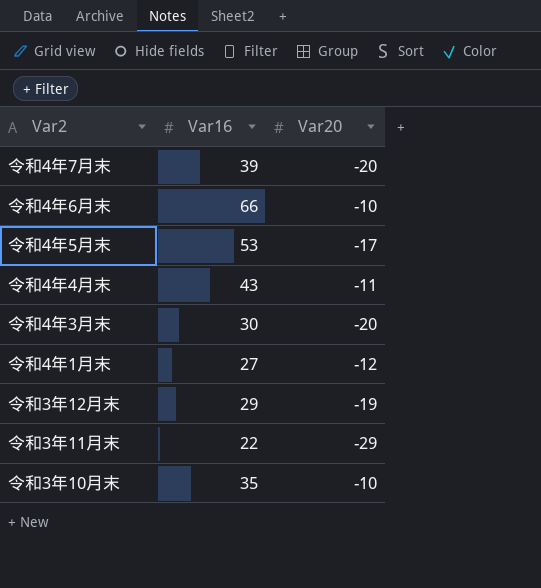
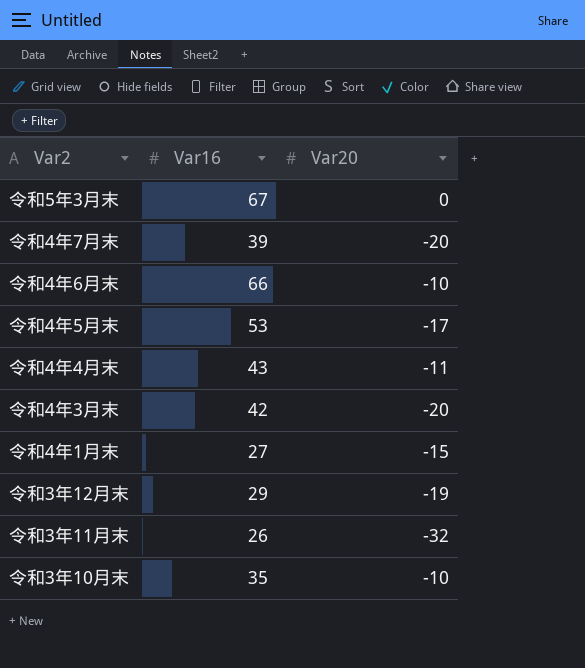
row 令和5年3月末: none -> 67 | 0
令和4年3月末 | Var16: 30 -> 42
令和4年1月末 | Var20: -12 -> -15
令和3年11月末 | Var16: 22 -> 26
令和3年11月末 | Var20: -29 -> -32

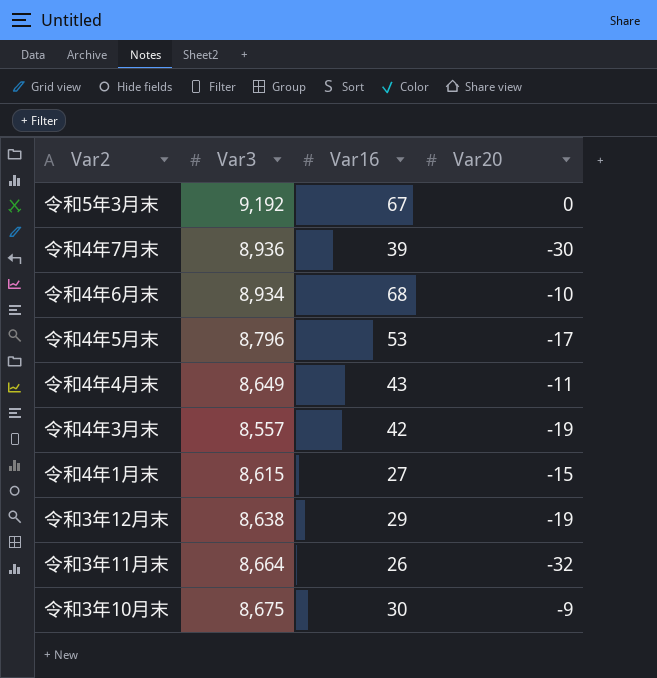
column Var3 | position: none -> 2
令和4年7月末 | Var20: -20 -> -30
令和4年6月末 | Var16: 66 -> 68
令和4年3月末 | Var20: -20 -> -19
令和3年10月末 | Var16: 35 -> 30
令和3年10月末 | Var20: -10 -> -9

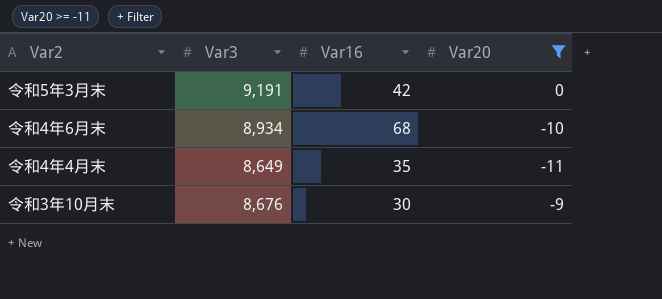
filter: none -> Var20 >= -11
令和5年3月末 | Var3: 9,192 -> 9,191
令和5年3月末 | Var16: 67 -> 42
令和4年4月末 | Var16: 43 -> 35
令和3年10月末 | Var3: 8,675 -> 8,676

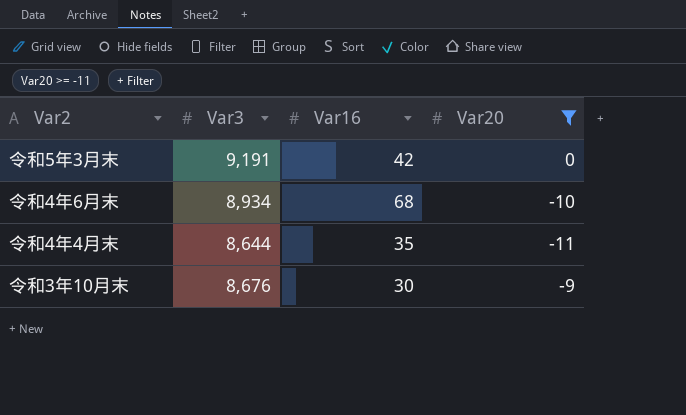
令和4年4月末 | Var3: 8,649 -> 8,644

